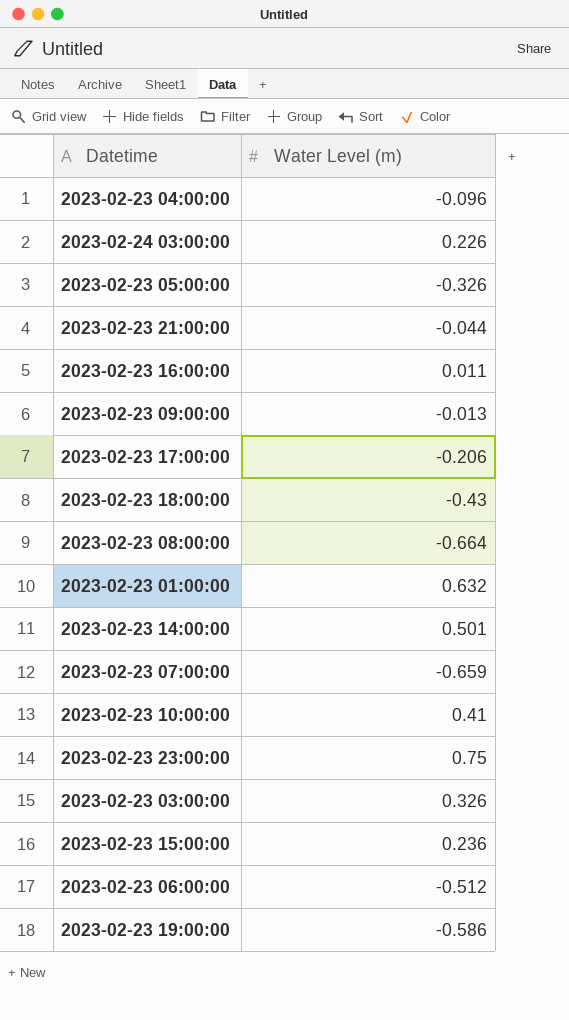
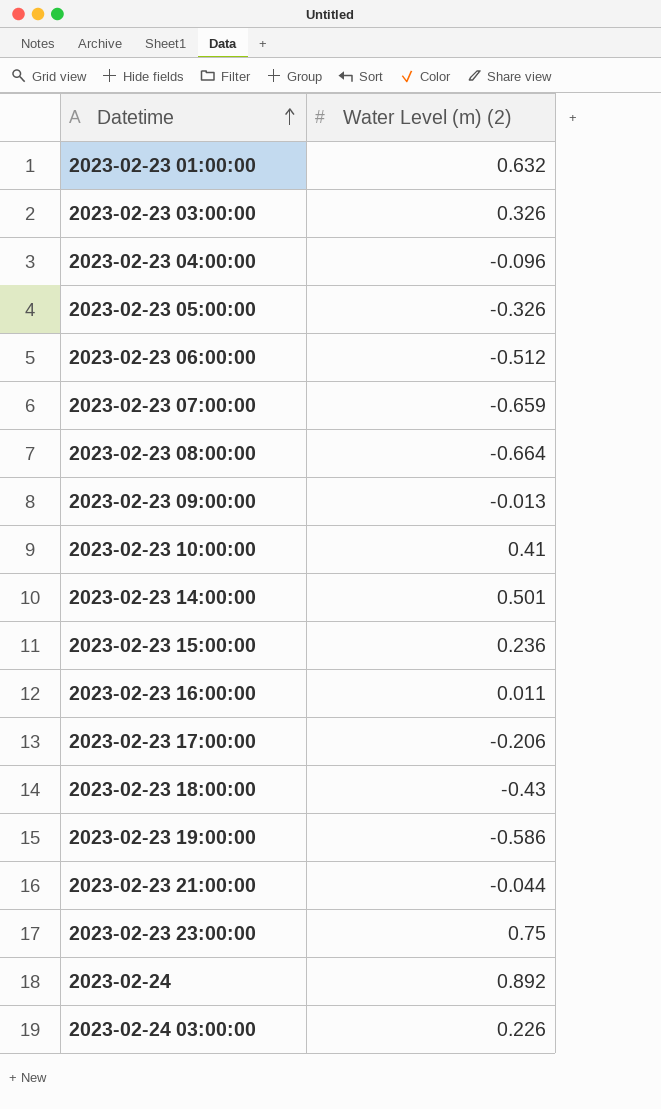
row order: none -> Datetime ascending
column name: Water Level (m) -> Water Level (m) (2)
row 2023-02-24: none -> 0.892

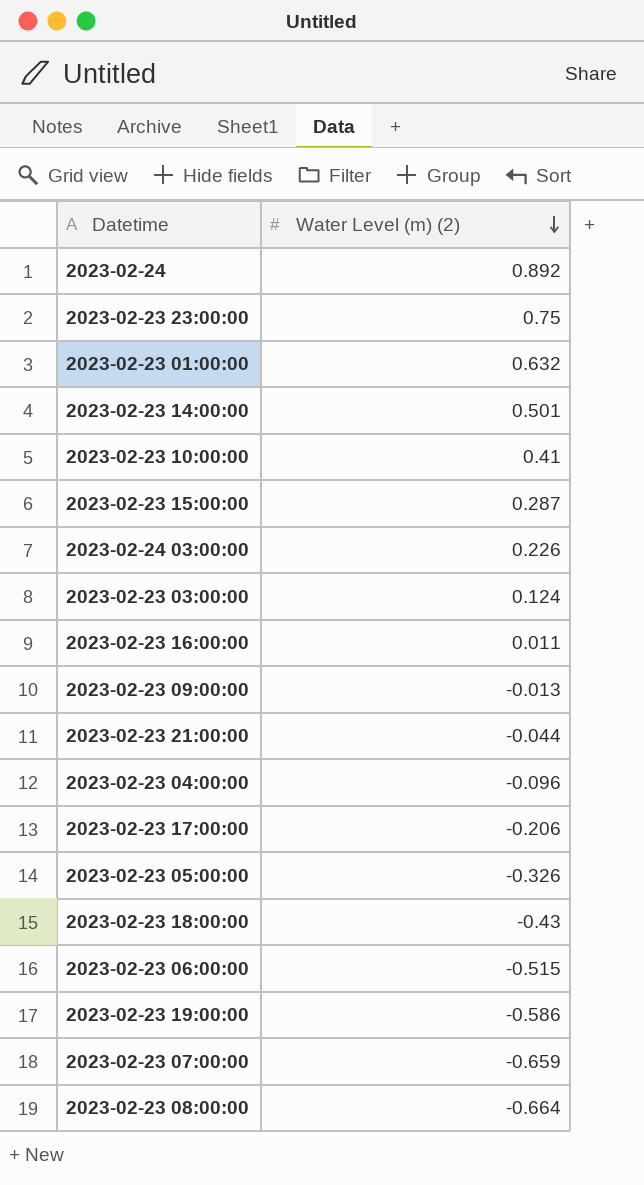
row order: Datetime ascending -> Water Level (m) (2) descending
2023-02-23 15:00:00 | Water Level (m) (2): 0.236 -> 0.287
2023-02-23 03:00:00 | Water Level (m) (2): 0.326 -> 0.124
2023-02-23 06:00:00 | Water Level (m) (2): -0.512 -> -0.515

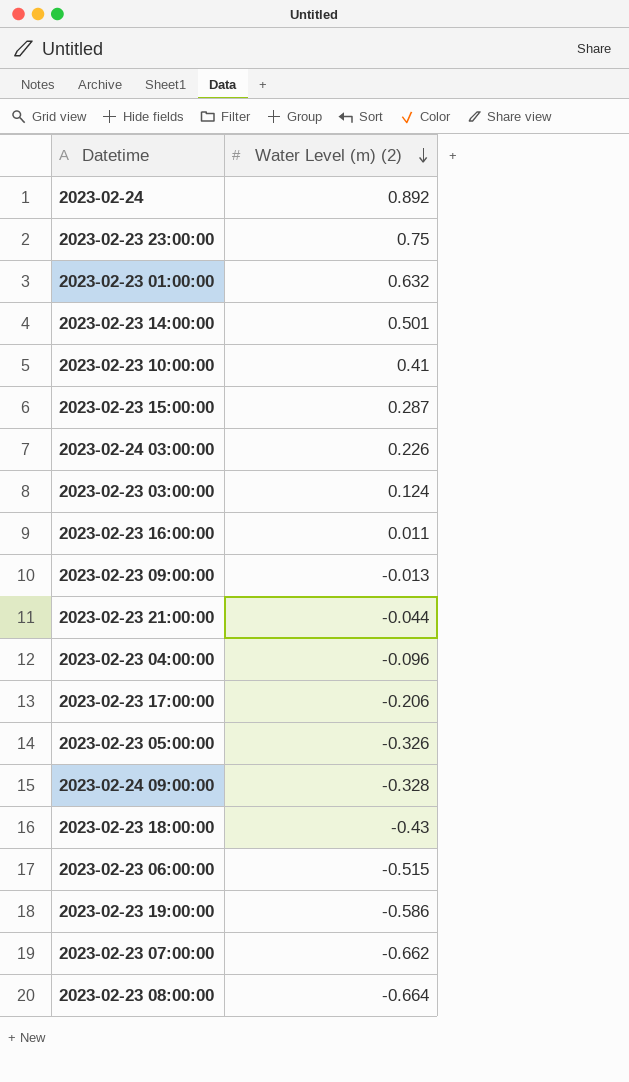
row 2023-02-24 09:00:00: none -> -0.328
2023-02-23 07:00:00 | Water Level (m) (2): -0.659 -> -0.662

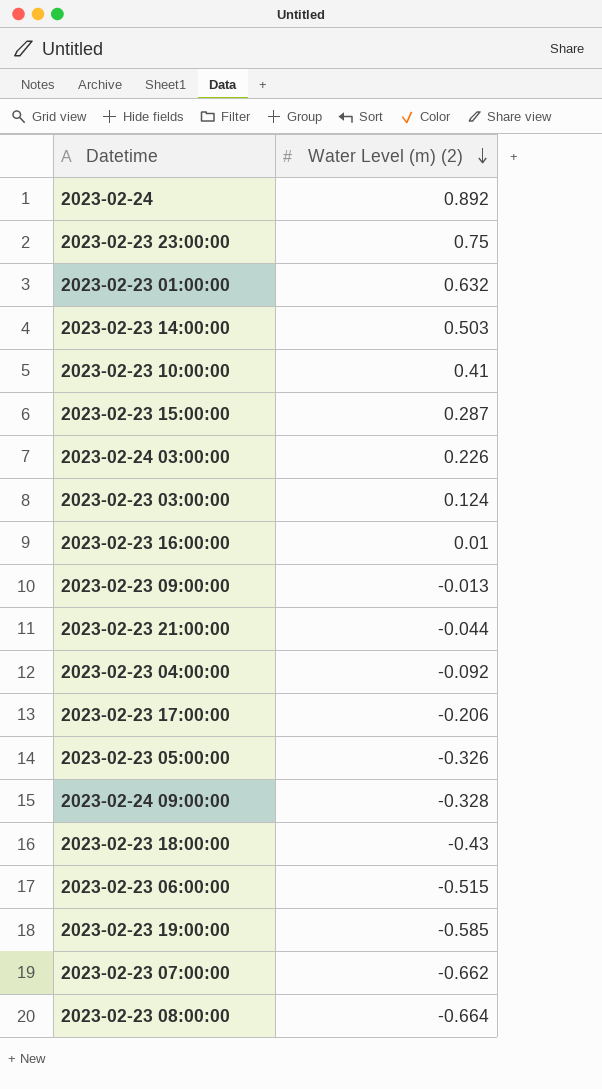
2023-02-23 14:00:00 | Water Level (m) (2): 0.501 -> 0.503
2023-02-23 16:00:00 | Water Level (m) (2): 0.011 -> 0.01
2023-02-23 04:00:00 | Water Level (m) (2): -0.096 -> -0.092
2023-02-23 19:00:00 | Water Level (m) (2): -0.586 -> -0.585

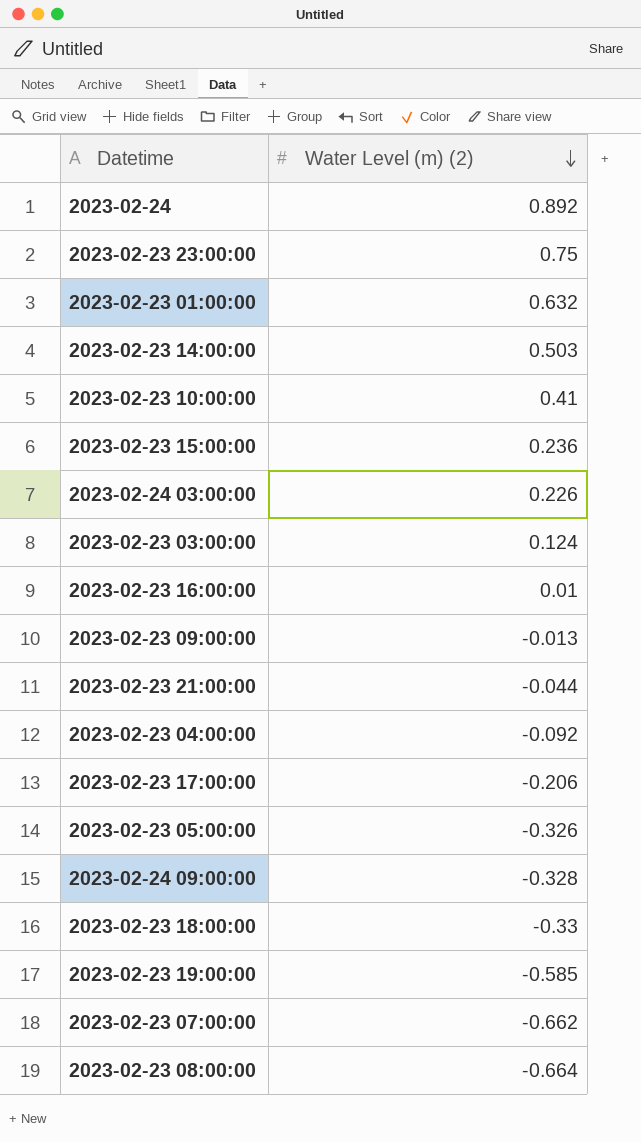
row 2023-02-23 06:00:00: -0.515 -> none
2023-02-23 15:00:00 | Water Level (m) (2): 0.287 -> 0.236
2023-02-23 18:00:00 | Water Level (m) (2): -0.43 -> -0.33

